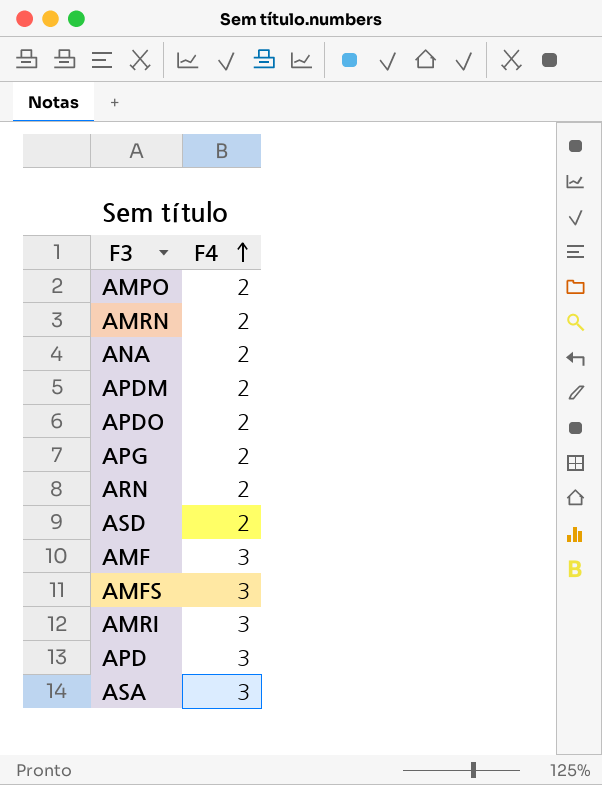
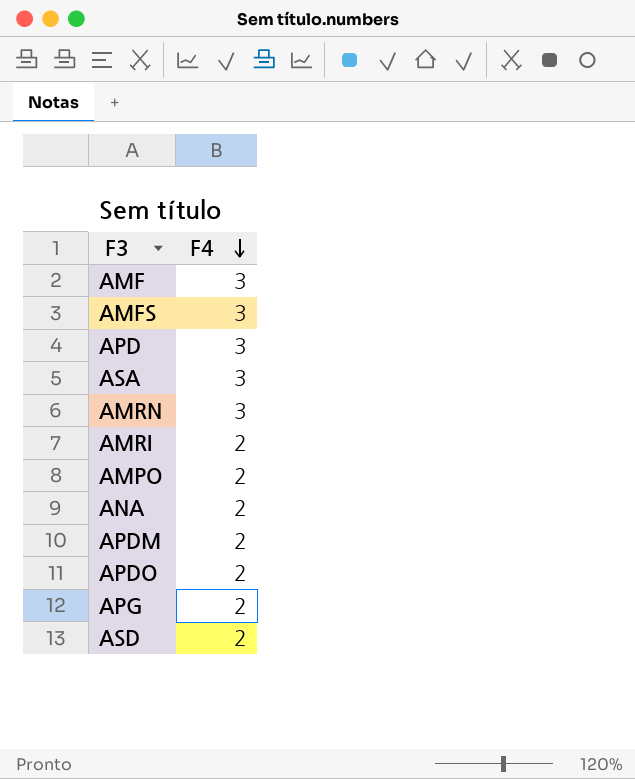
row order: F4 ascending -> F4 descending
row ARN: 2 -> none
AMRN | F4: 2 -> 3
AMRI | F4: 3 -> 2

